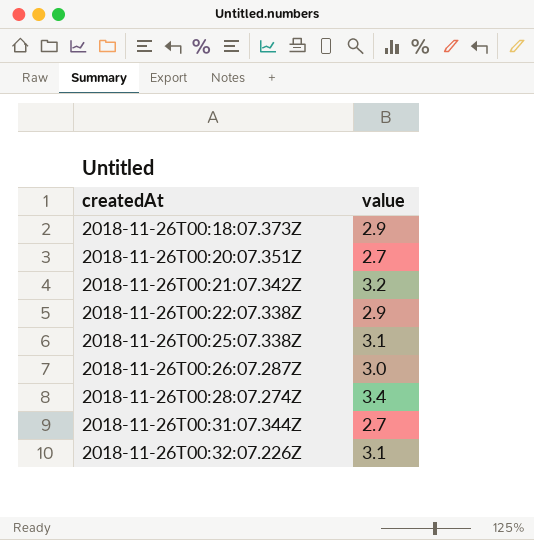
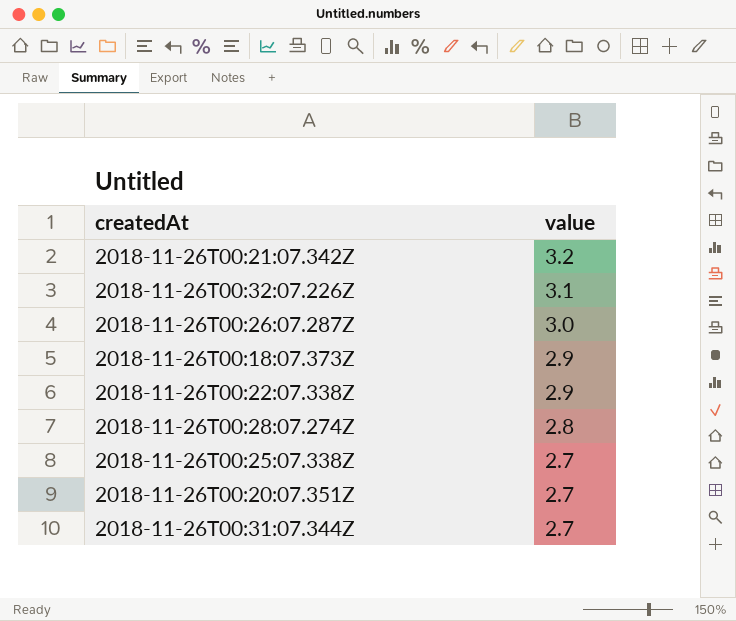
row order: createdAt ascending -> value descending
2018-11-26T00:28:07.274Z | value: 3.4 -> 2.8
2018-11-26T00:25:07.338Z | value: 3.1 -> 2.7

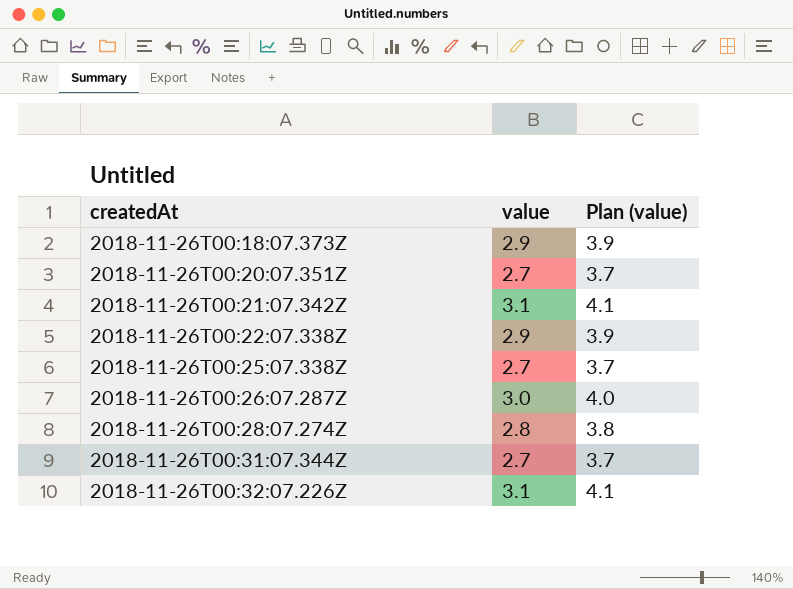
row order: value descending -> createdAt ascending
column Plan (value) | formula: none -> [value] + 1
2018-11-26T00:21:07.342Z | value: 3.2 -> 3.1

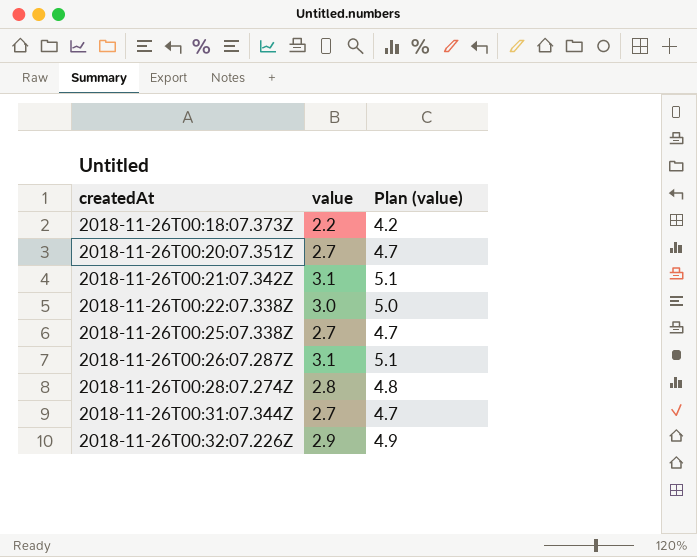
column Plan (value) | formula: [value] + 1 -> [value] + 2
2018-11-26T00:18:07.373Z | value: 2.9 -> 2.2
2018-11-26T00:22:07.338Z | value: 2.9 -> 3.0
2018-11-26T00:26:07.287Z | value: 3.0 -> 3.1
2018-11-26T00:32:07.226Z | value: 3.1 -> 2.9

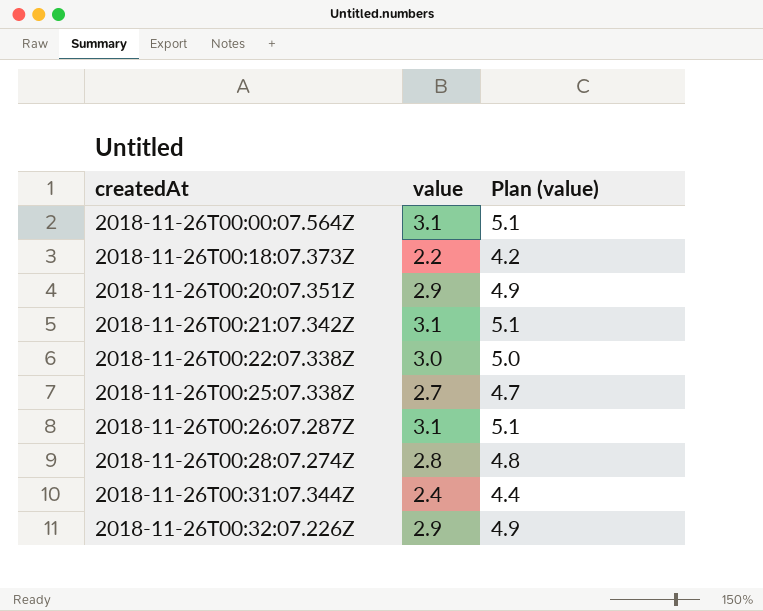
row 2018-11-26T00:00:07.564Z: none -> 3.1 | 5.1
2018-11-26T00:20:07.351Z | value: 2.7 -> 2.9
2018-11-26T00:20:07.351Z | Plan (value): 4.7 -> 4.9
2018-11-26T00:31:07.344Z | value: 2.7 -> 2.4
2018-11-26T00:31:07.344Z | Plan (value): 4.7 -> 4.4

